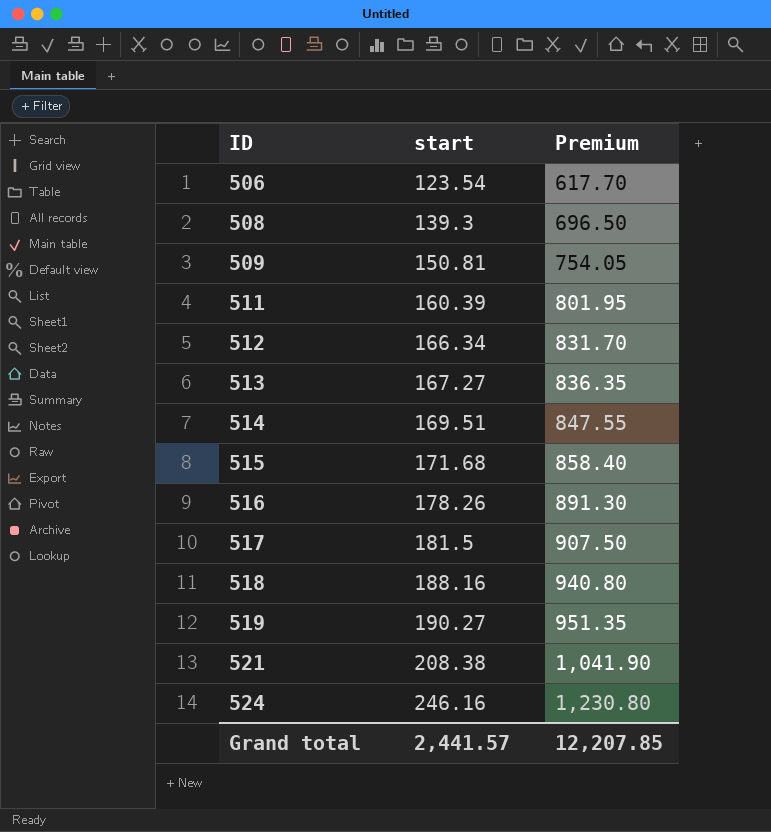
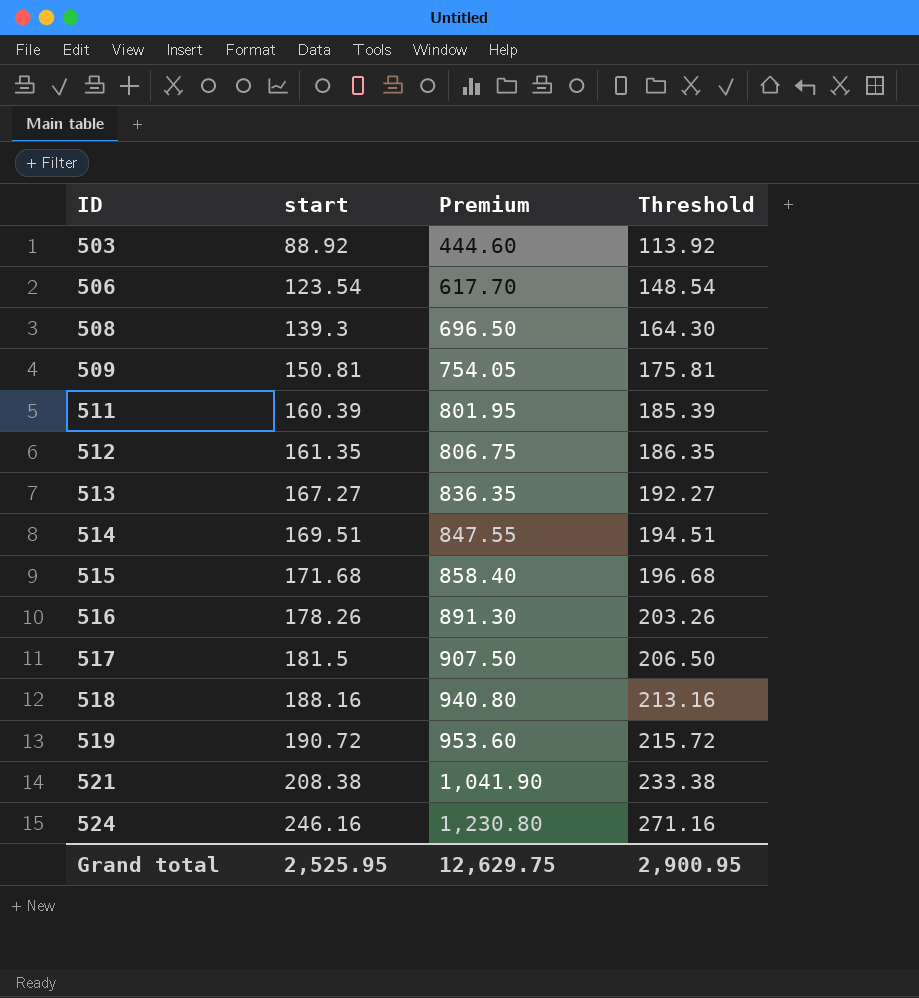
column Threshold | formula: none -> [start] + 25
row 503: none -> 88.92 | 444.60 | 113.92
512 | start: 166.34 -> 161.35
512 | Premium: 831.70 -> 806.75
519 | start: 190.27 -> 190.72
519 | Premium: 951.35 -> 953.60
Grand total | start: 2,441.57 -> 2,525.95
Grand total | Premium: 12,207.85 -> 12,629.75

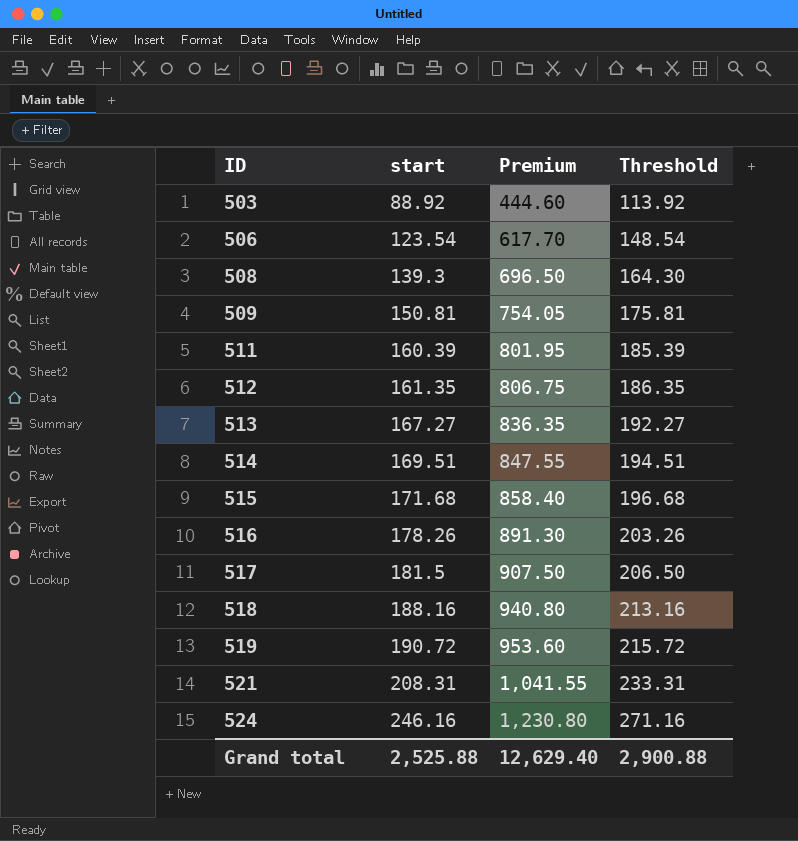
521 | start: 208.38 -> 208.31
521 | Premium: 1,041.90 -> 1,041.55
521 | Threshold: 233.38 -> 233.31
Grand total | start: 2,525.95 -> 2,525.88
Grand total | Premium: 12,629.75 -> 12,629.40
Grand total | Threshold: 2,900.95 -> 2,900.88

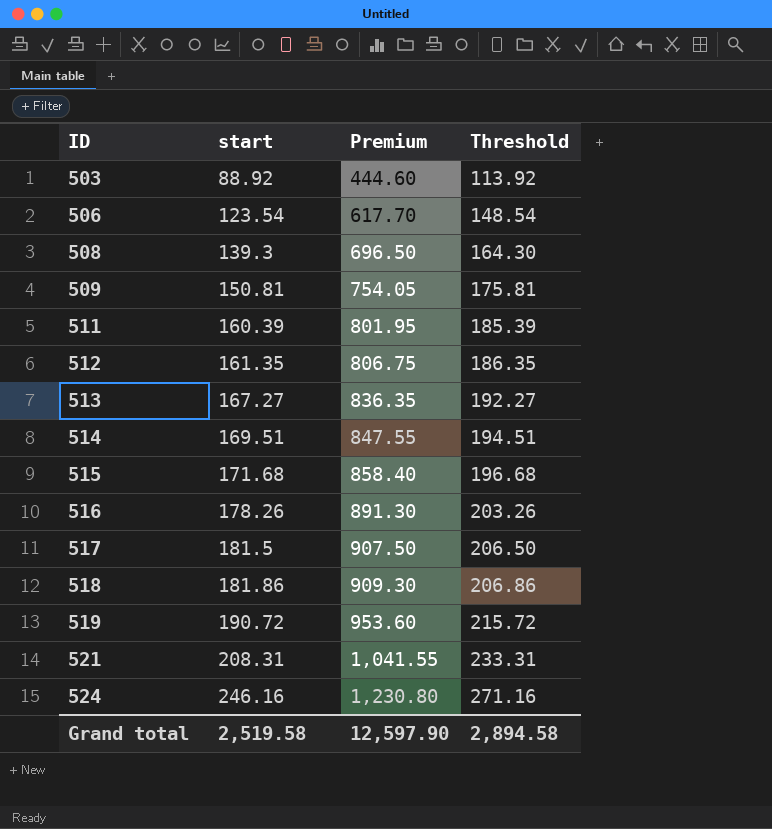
518 | start: 188.16 -> 181.86
518 | Premium: 940.80 -> 909.30
518 | Threshold: 213.16 -> 206.86
Grand total | start: 2,525.88 -> 2,519.58
Grand total | Premium: 12,629.40 -> 12,597.90
Grand total | Threshold: 2,900.88 -> 2,894.58

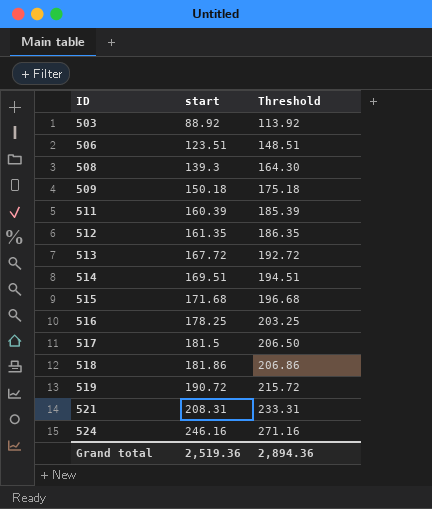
column Premium | formula: [start] * 5 -> none
506 | start: 123.54 -> 123.51
506 | Threshold: 148.54 -> 148.51
509 | start: 150.81 -> 150.18
509 | Threshold: 175.81 -> 175.18
513 | start: 167.27 -> 167.72
513 | Threshold: 192.27 -> 192.72
516 | start: 178.26 -> 178.25
516 | Threshold: 203.26 -> 203.25
Grand total | start: 2,519.58 -> 2,519.36
Grand total | Threshold: 2,894.58 -> 2,894.36

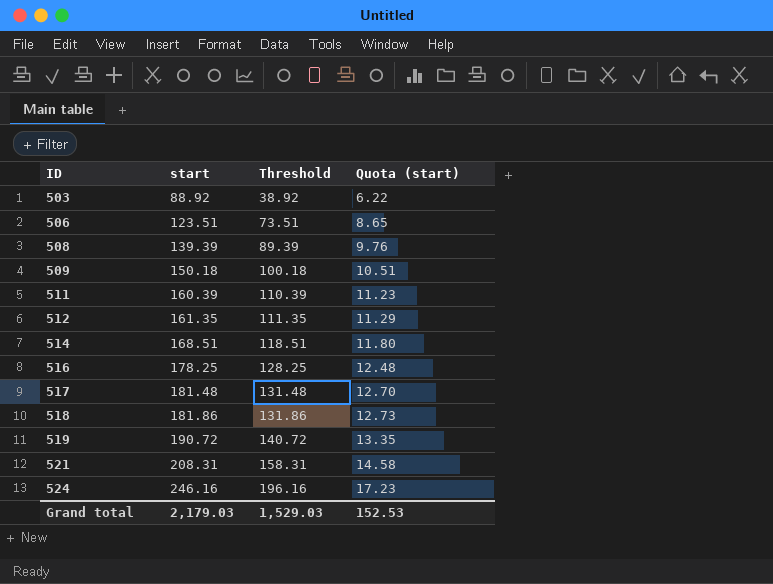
column Threshold | formula: [start] + 25 -> [start] - 50
column Quota (start) | formula: none -> [start] * 0.07
row 513: 167.72 | 192.72 -> none
row 515: 171.68 | 196.68 -> none
508 | start: 139.3 -> 139.39
514 | start: 169.51 -> 168.51
517 | start: 181.5 -> 181.48
Grand total | start: 2,519.36 -> 2,179.03
Grand total | Threshold: 2,894.36 -> 1,529.03

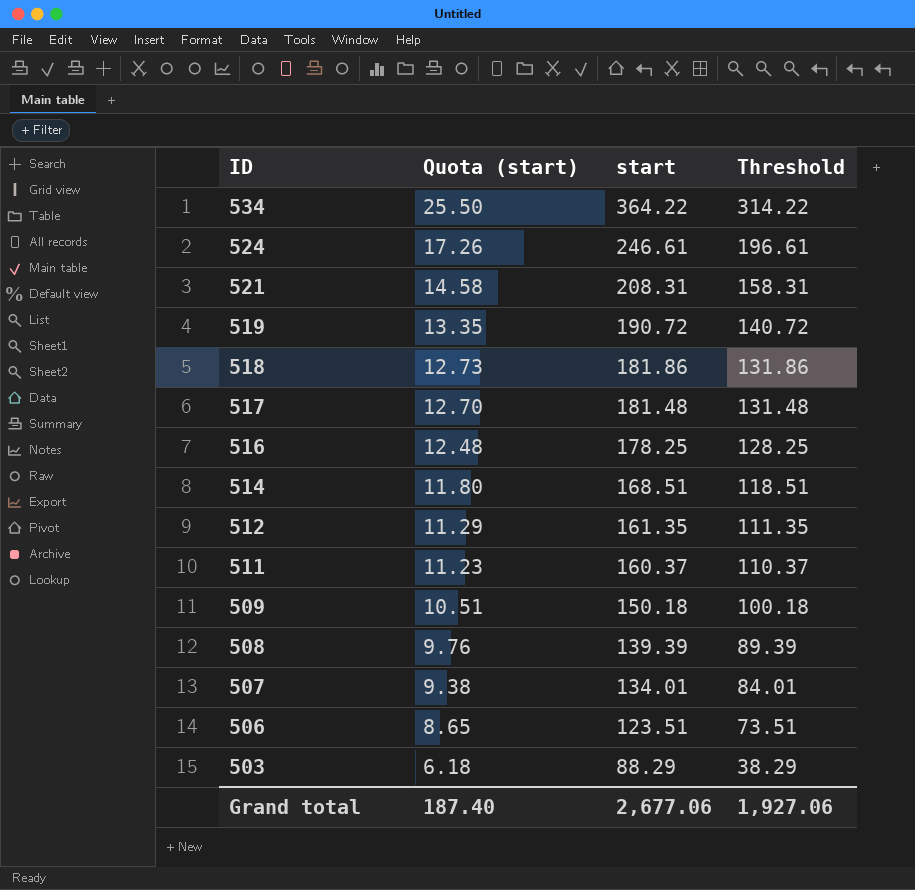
row order: ID ascending -> ID descending
column Quota (start) | position: 4 -> 2
row 534: none -> 25.50 | 364.22 | 314.22
524 | Quota (start): 17.23 -> 17.26
524 | start: 246.16 -> 246.61
524 | Threshold: 196.16 -> 196.61
511 | start: 160.39 -> 160.37
511 | Threshold: 110.39 -> 110.37
row 507: none -> 9.38 | 134.01 | 84.01
503 | Quota (start): 6.22 -> 6.18
503 | start: 88.92 -> 88.29
503 | Threshold: 38.92 -> 38.29
Grand total | Quota (start): 152.53 -> 187.40
Grand total | start: 2,179.03 -> 2,677.06
Grand total | Threshold: 1,529.03 -> 1,927.06

